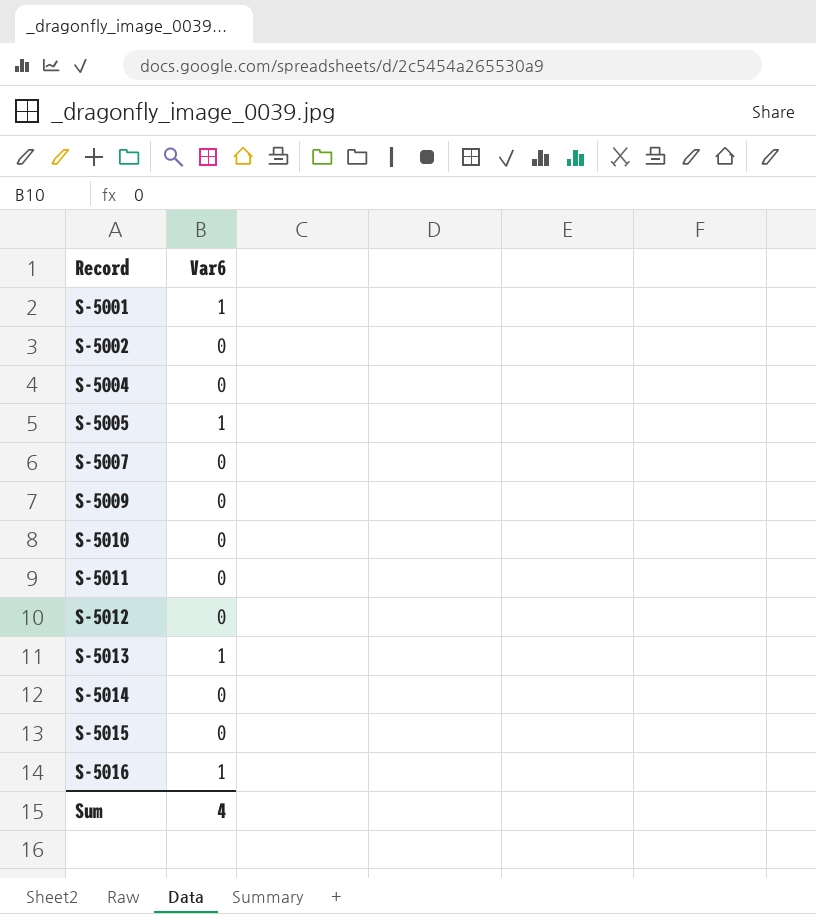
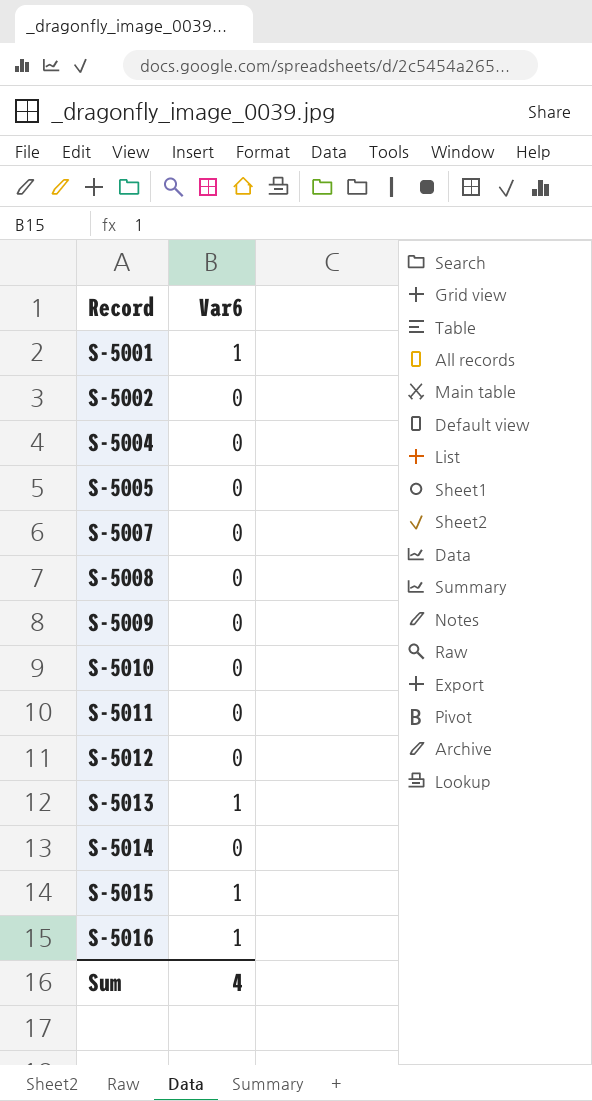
S-5005 | Var6: 1 -> 0
row S-5008: none -> 0
S-5015 | Var6: 0 -> 1

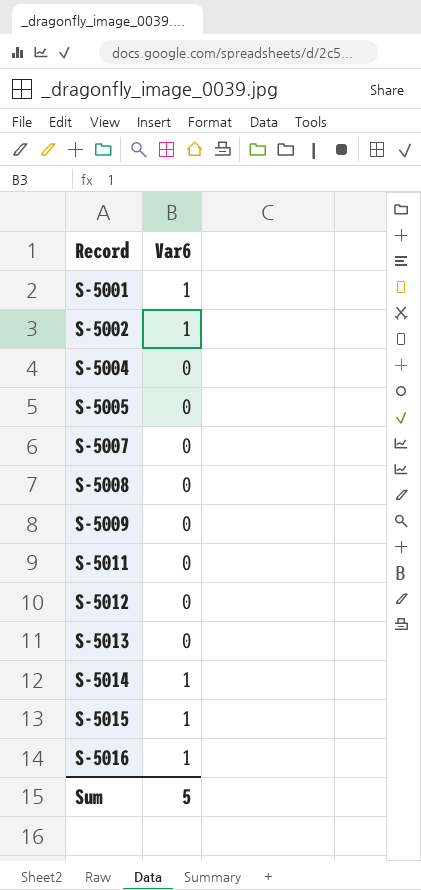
row S-5010: 0 -> none
S-5002 | Var6: 0 -> 1
S-5013 | Var6: 1 -> 0
S-5014 | Var6: 0 -> 1
Sum | Var6: 4 -> 5

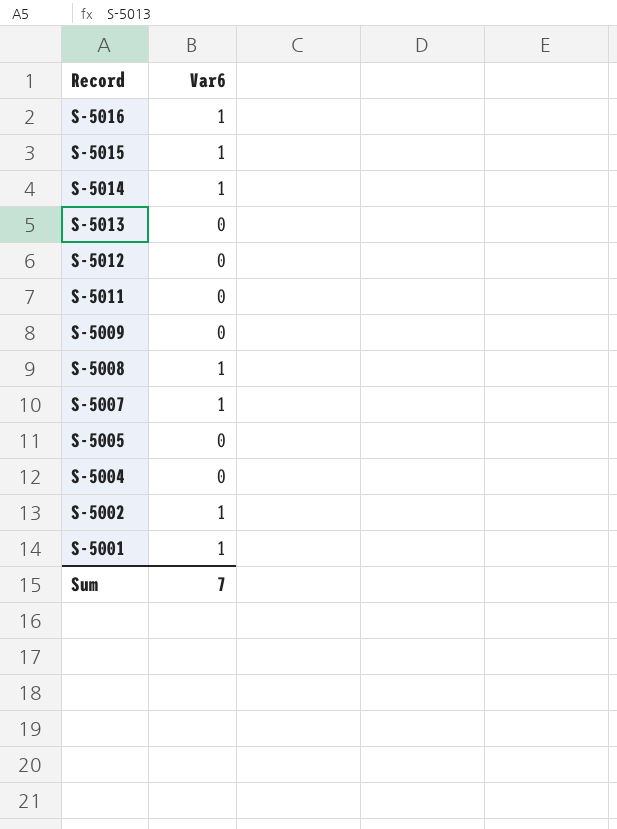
row order: Record ascending -> Record descending
S-5008 | Var6: 0 -> 1
S-5007 | Var6: 0 -> 1
Sum | Var6: 5 -> 7

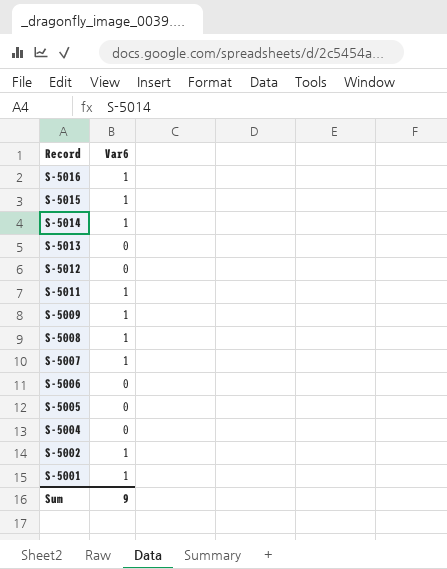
S-5011 | Var6: 0 -> 1
S-5009 | Var6: 0 -> 1
row S-5006: none -> 0
Sum | Var6: 7 -> 9

